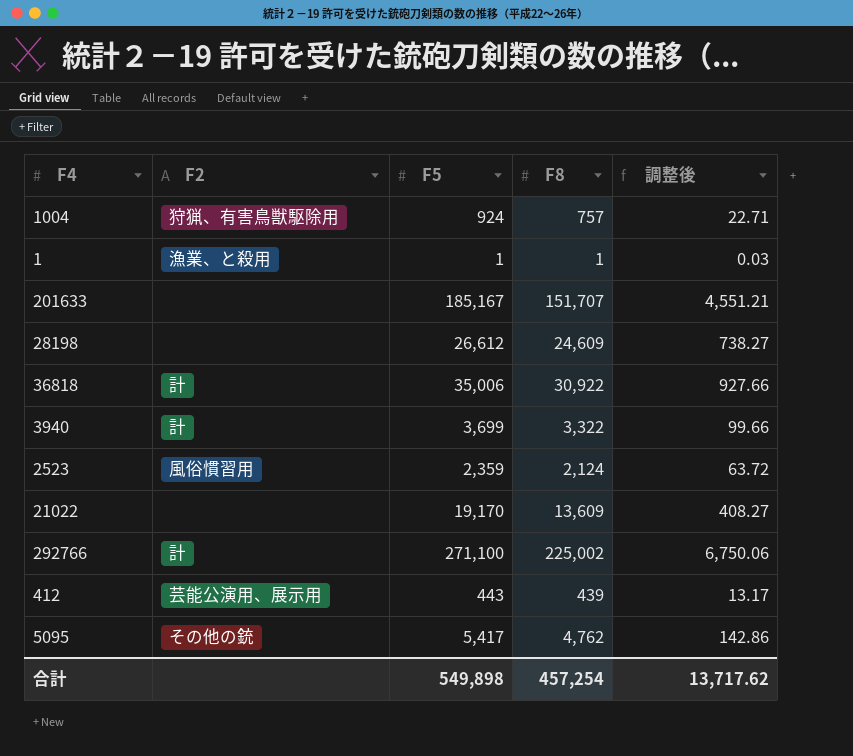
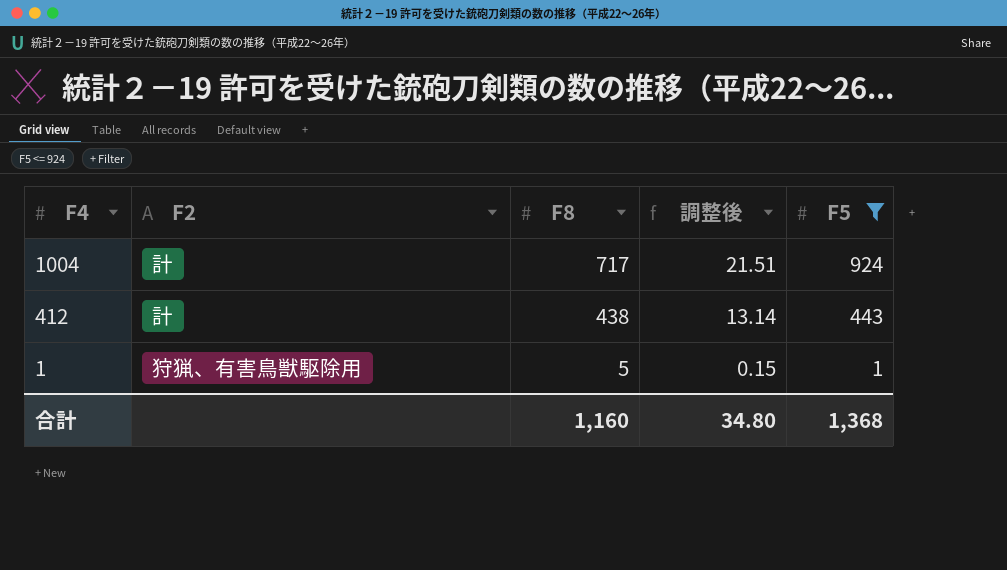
filter: none -> F5 <= 924
row order: none -> F4 descending
column F5 | position: 3 -> 5
1004 | F2: 狩猟、有害鳥獣駆除用 -> 計
1004 | F8: 757 -> 717
1004 | 調整後: 22.71 -> 21.51
412 | F2: 芸能公演用、展示用 -> 計
412 | F8: 439 -> 438
412 | 調整後: 13.17 -> 13.14
1 | F2: 漁業、と殺用 -> 狩猟、有害鳥獣駆除用
1 | F8: 1 -> 5
1 | 調整後: 0.03 -> 0.15
合計 | F8: 457,254 -> 1,160
合計 | 調整後: 13,717.62 -> 34.80
合計 | F5: 549,898 -> 1,368

